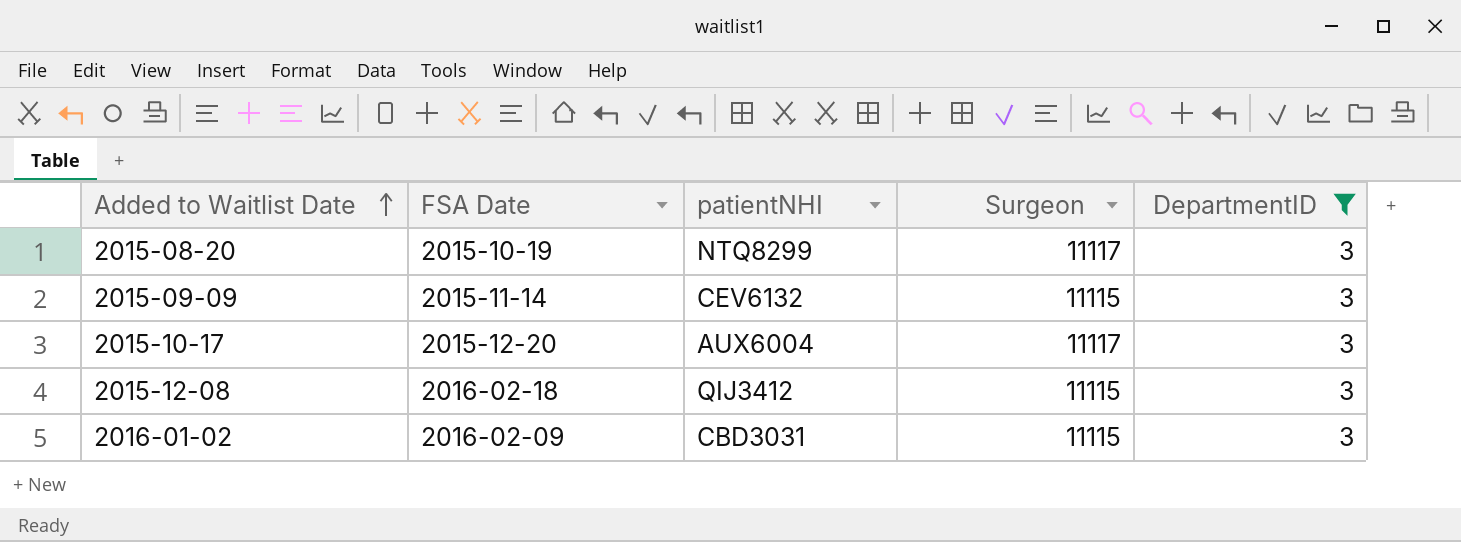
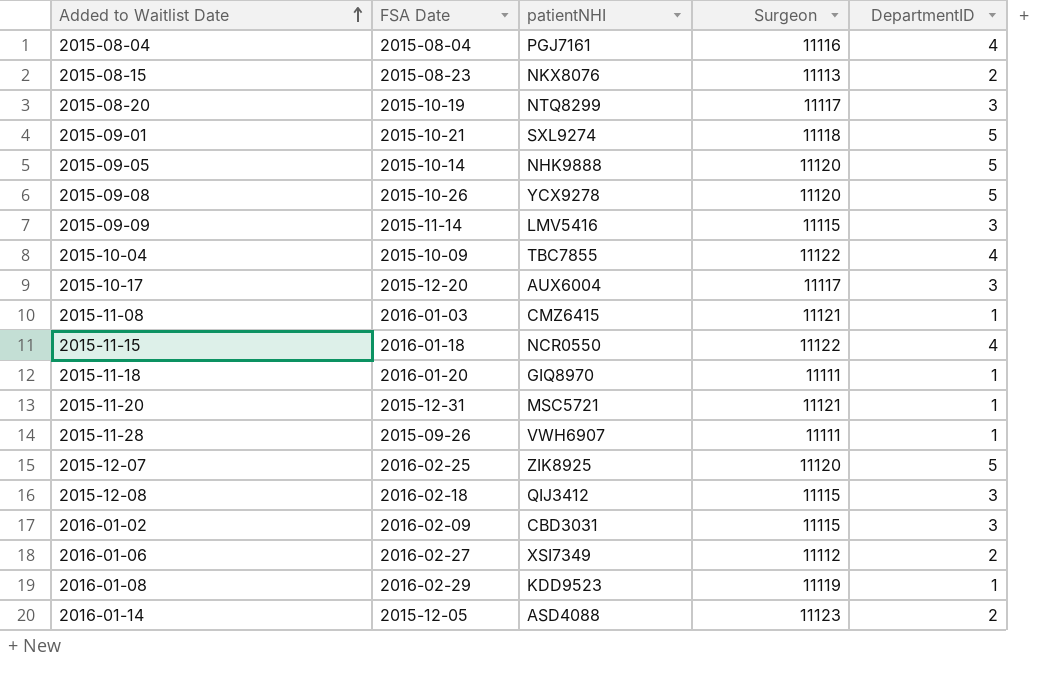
filter: DepartmentID = 3 -> none
2015-09-09 | patientNHI: CEV6132 -> LMV5416

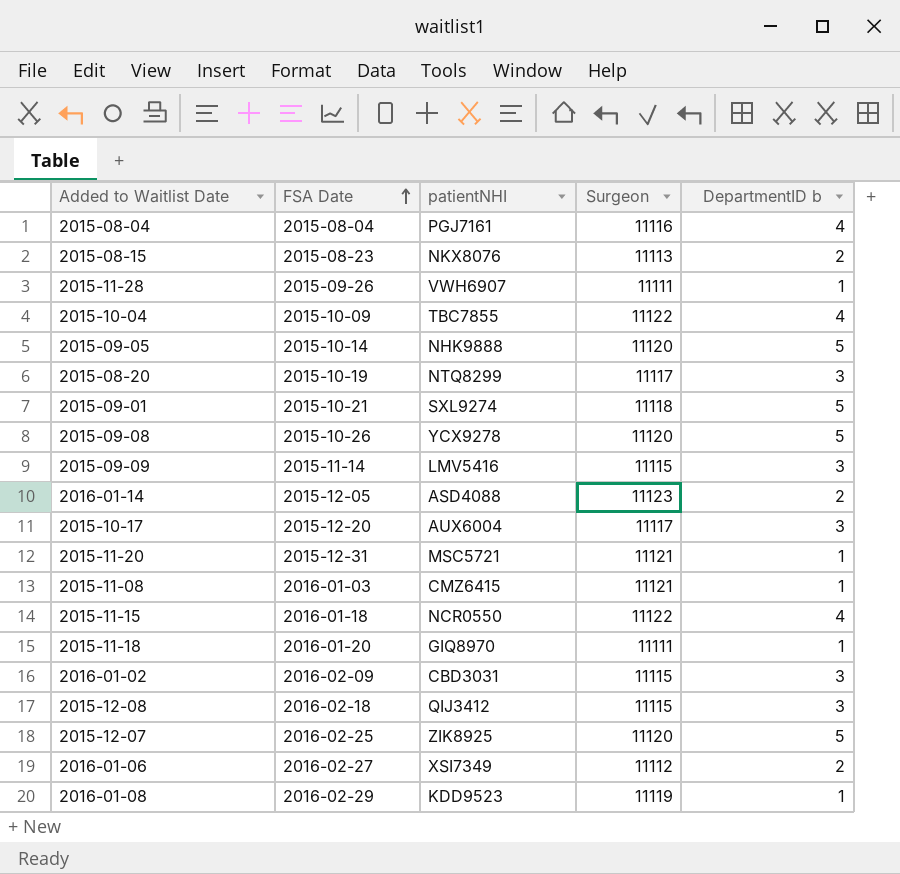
row order: Added to Waitlist Date ascending -> FSA Date ascending
column name: DepartmentID -> DepartmentID b

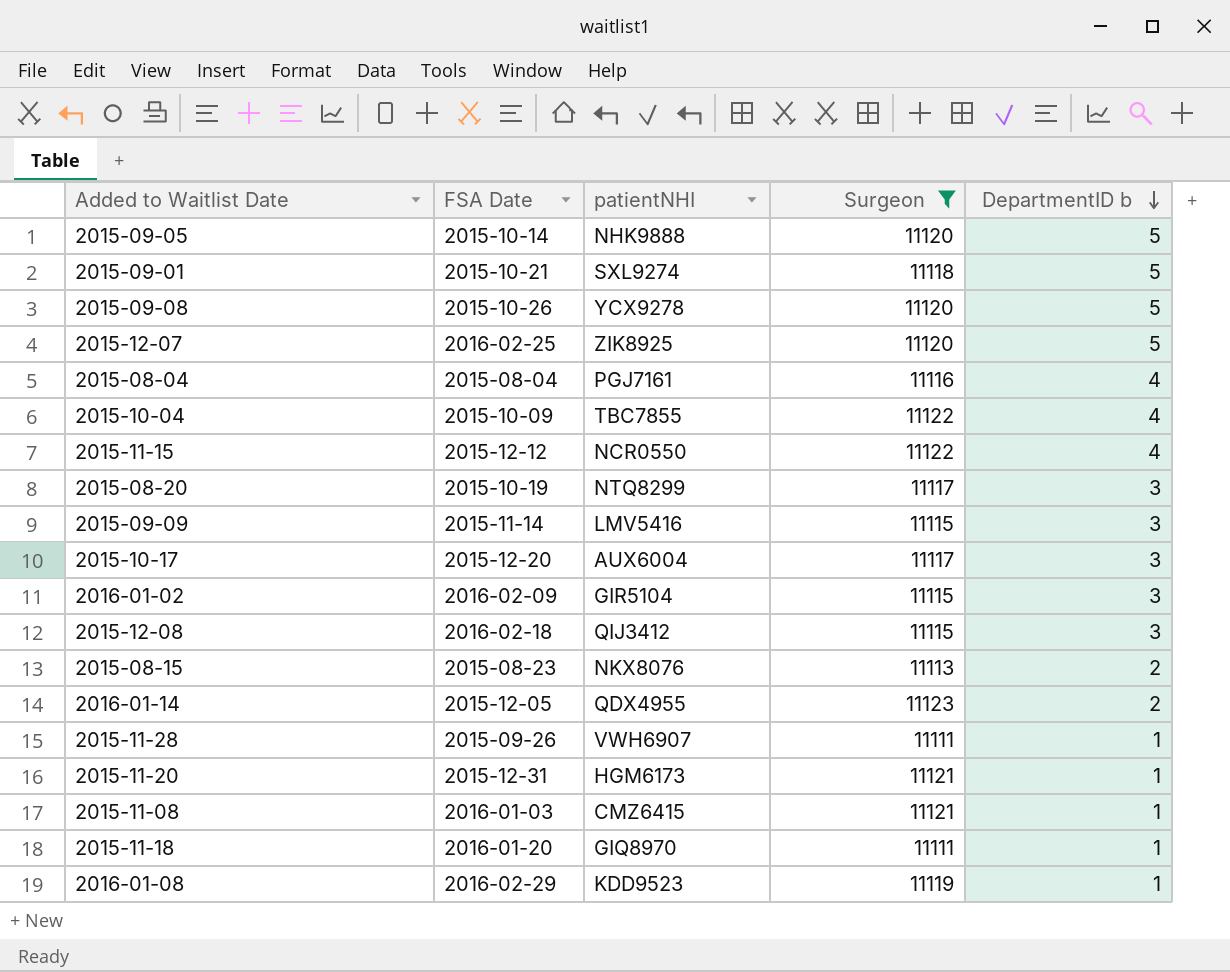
filter: none -> Surgeon != 11112
row order: FSA Date ascending -> DepartmentID b descending
2015-11-15 | FSA Date: 2016-01-18 -> 2015-12-12
2016-01-02 | patientNHI: CBD3031 -> GIR5104
2016-01-14 | patientNHI: ASD4088 -> QDX4955
2015-11-20 | patientNHI: MSC5721 -> HGM6173

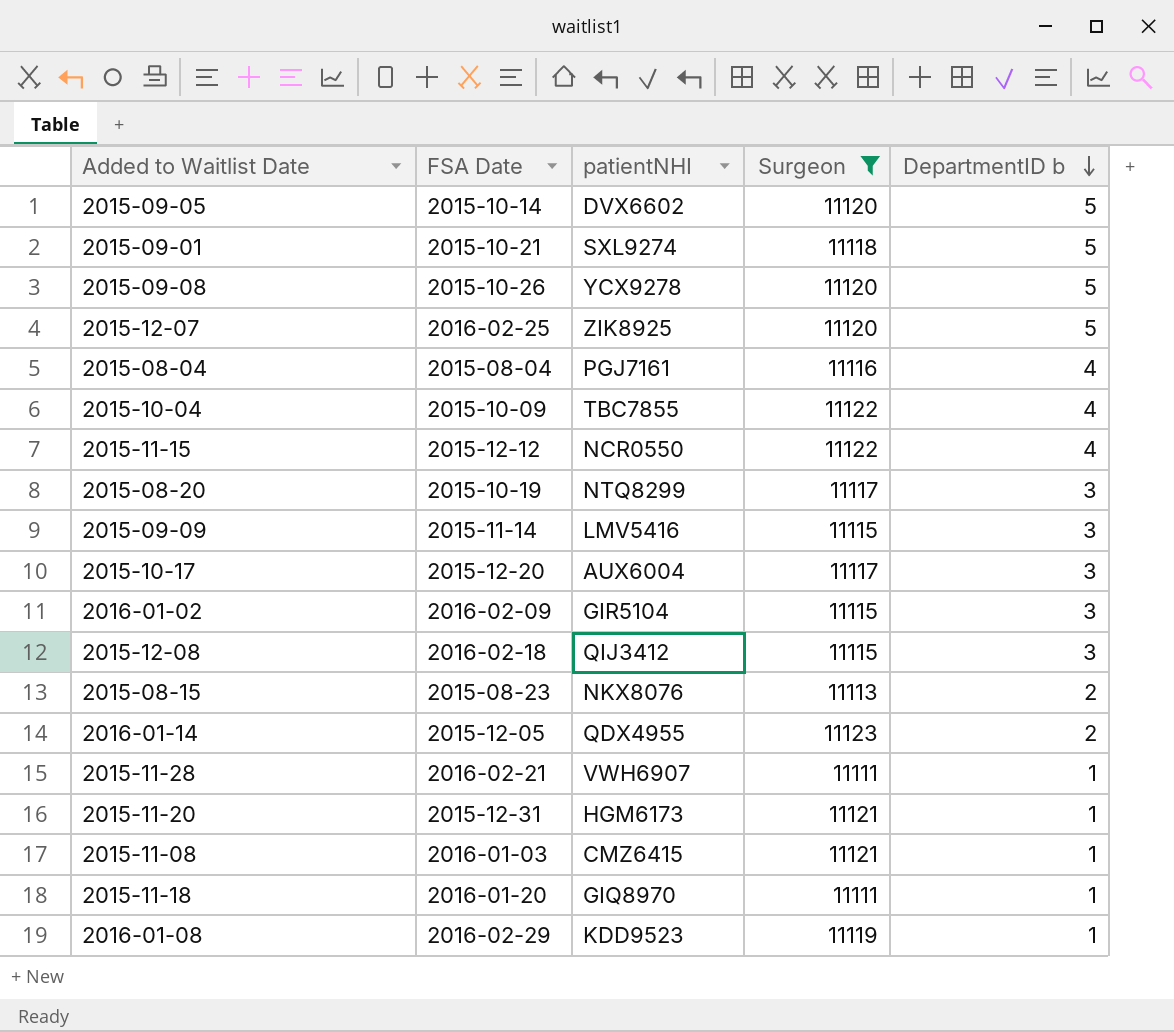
2015-09-05 | patientNHI: NHK9888 -> DVX6602
2015-11-28 | FSA Date: 2015-09-26 -> 2016-02-21

